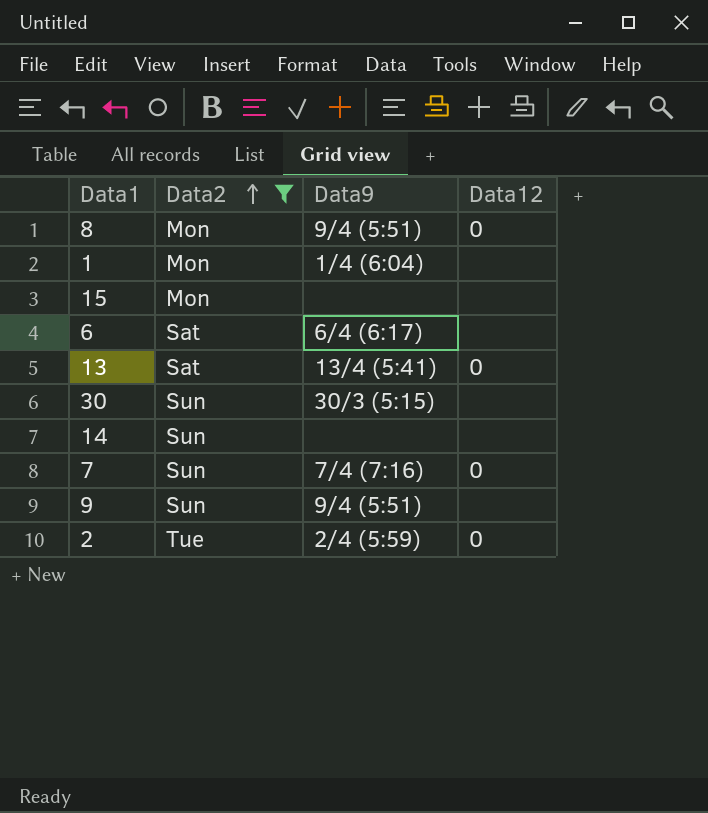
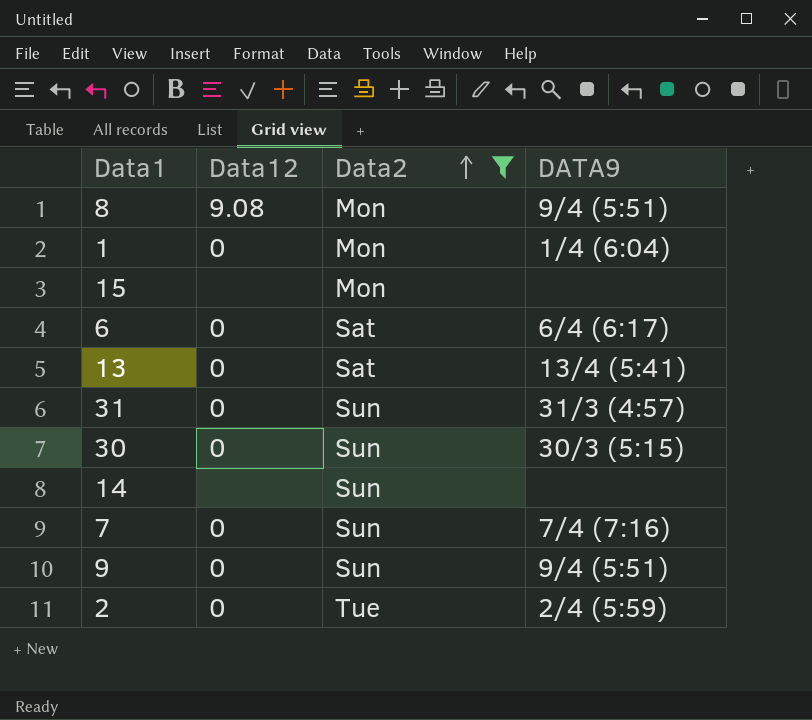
column Data12 | position: 4 -> 2
column name: Data9 -> DATA9
8 | Data12: 0 -> 9.08
1 | Data12: none -> 0
6 | Data12: none -> 0
row 31: none -> 0 | Sun | 31/3 (4:57)
30 | Data12: none -> 0
9 | Data12: none -> 0

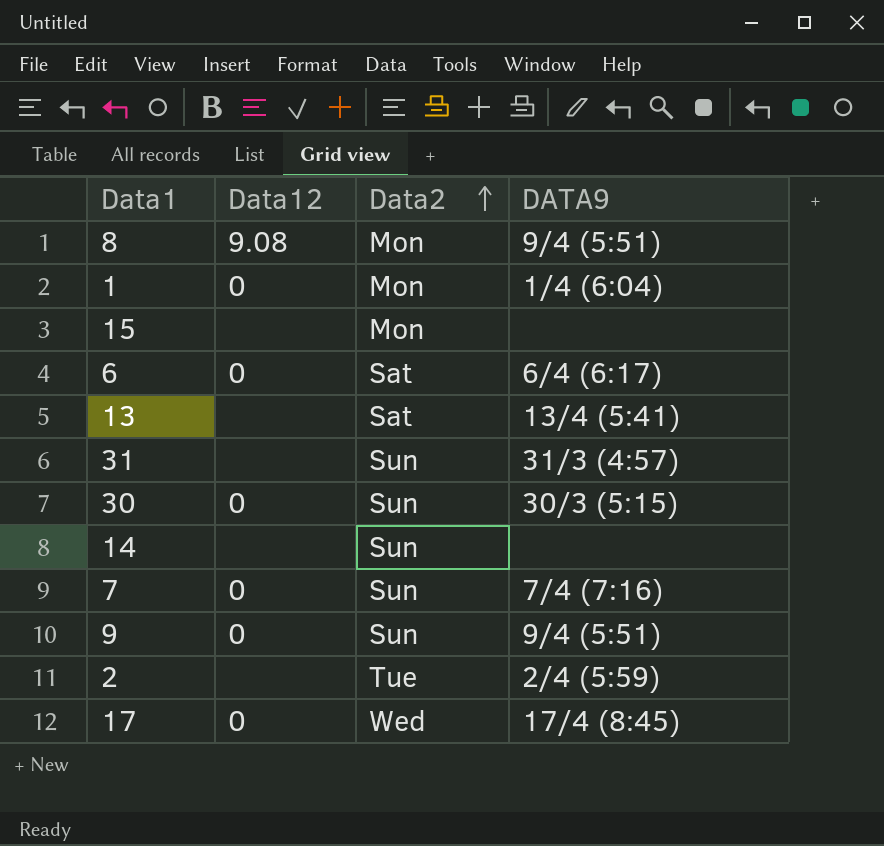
filter: Data2 != Wed -> none
13 | Data12: 0 -> none
31 | Data12: 0 -> none
2 | Data12: 0 -> none

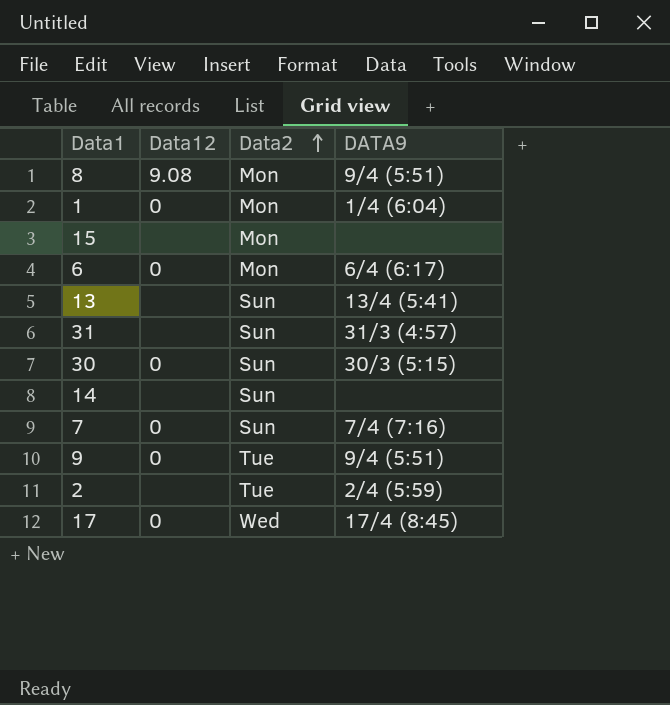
6 | Data2: Sat -> Mon
13 | Data2: Sat -> Sun
9 | Data2: Sun -> Tue

